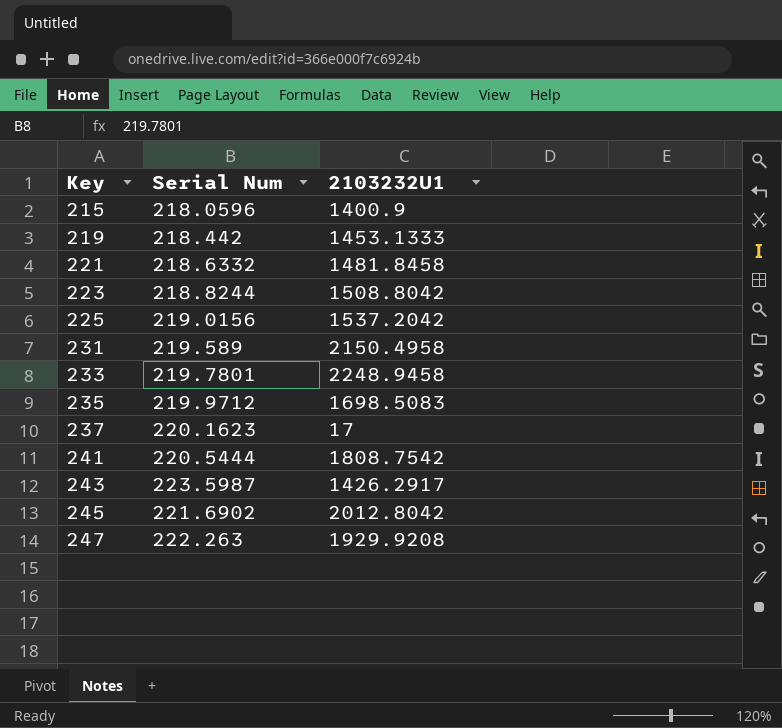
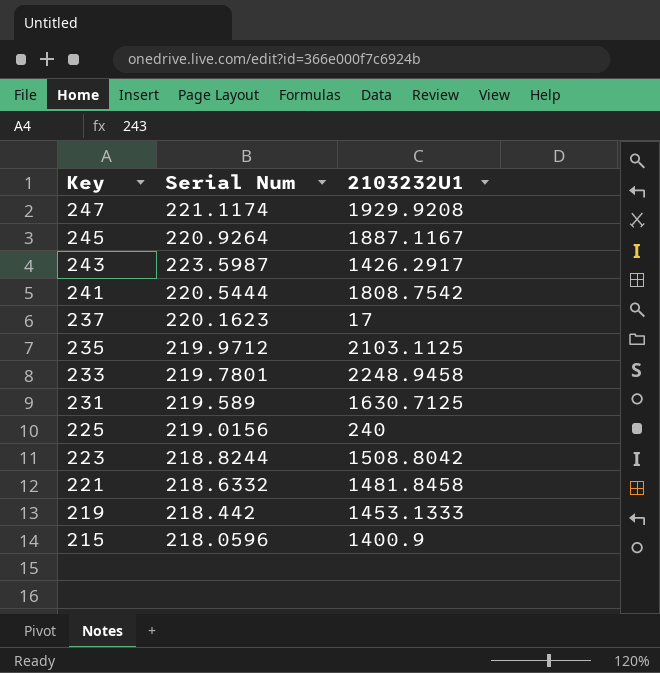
row order: Key ascending -> Key descending
247 | Serial Num: 222.263 -> 221.1174
245 | Serial Num: 221.6902 -> 220.9264
245 | 2103232U1: 2012.8042 -> 1887.1167
235 | 2103232U1: 1698.5083 -> 2103.1125
231 | 2103232U1: 2150.4958 -> 1630.7125
225 | 2103232U1: 1537.2042 -> 240

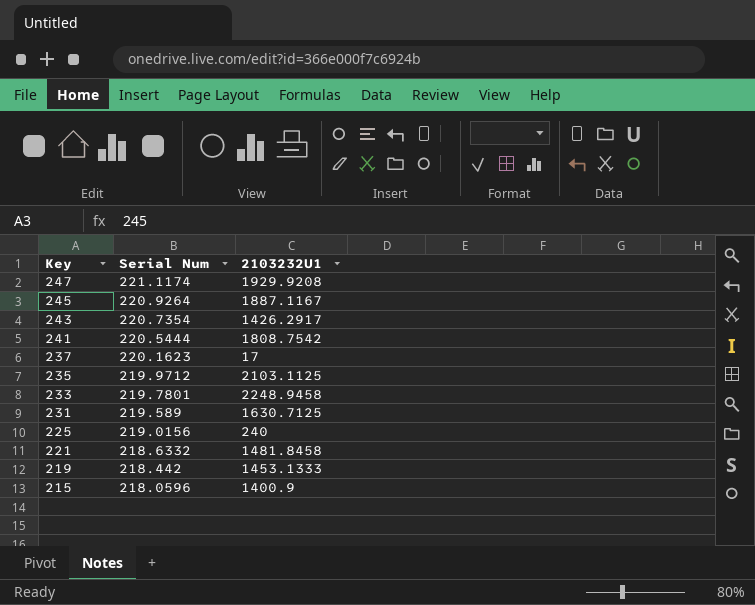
row 223: 218.8244 | 1508.8042 -> none
243 | Serial Num: 223.5987 -> 220.7354

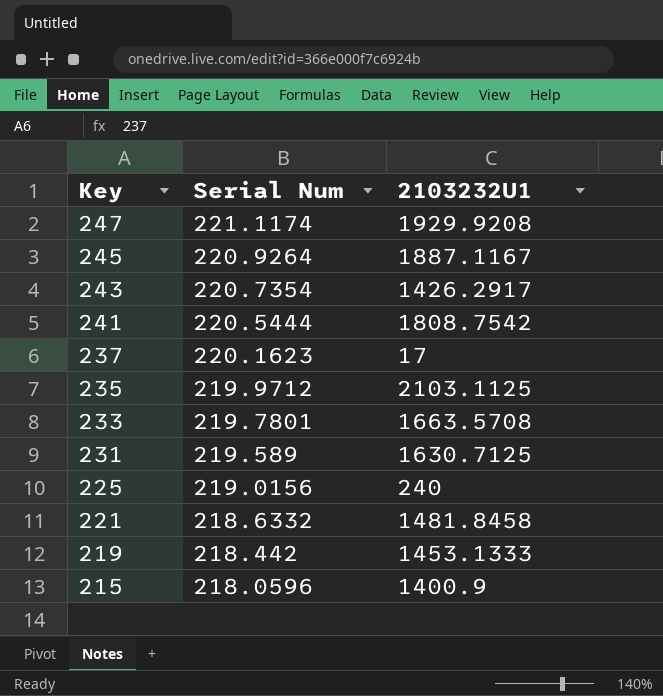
233 | 2103232U1: 2248.9458 -> 1663.5708

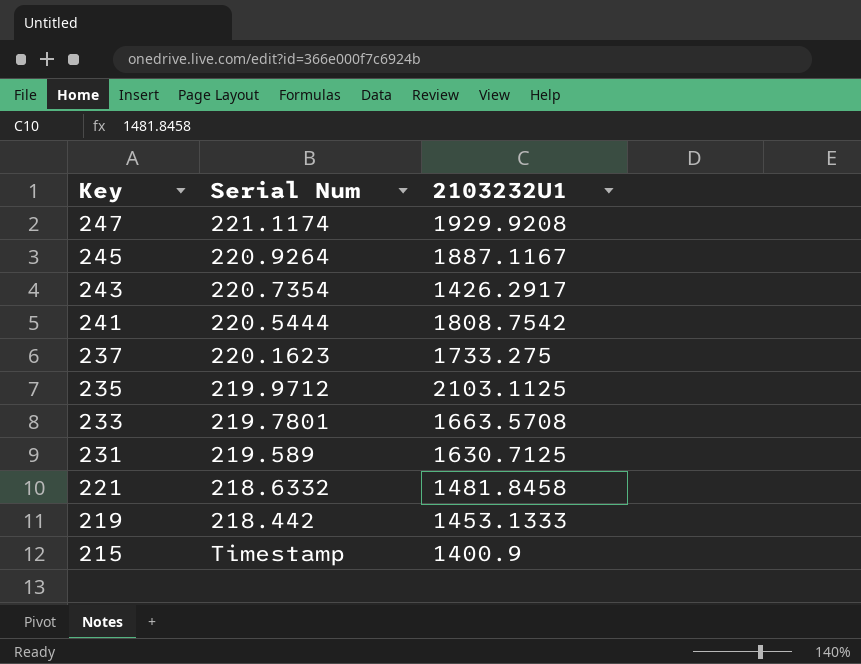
row 225: 219.0156 | 240 -> none
237 | 2103232U1: 17 -> 1733.275
215 | Serial Num: 218.0596 -> Timestamp

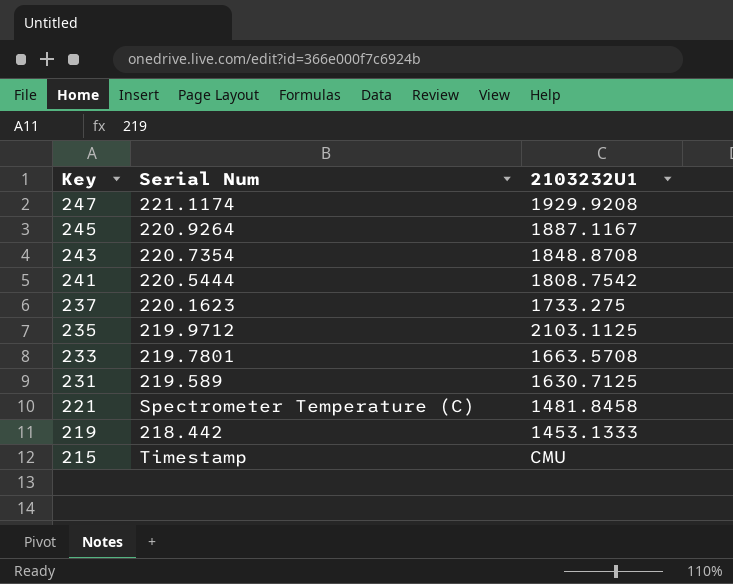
243 | 2103232U1: 1426.2917 -> 1848.8708
221 | Serial Num: 218.6332 -> Spectrometer Temperature (C)
215 | 2103232U1: 1400.9 -> CMU

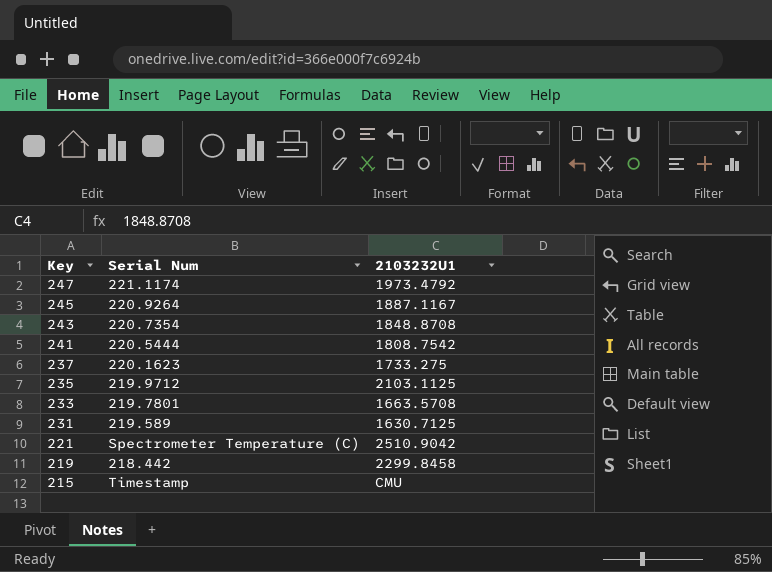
247 | 2103232U1: 1929.9208 -> 1973.4792
221 | 2103232U1: 1481.8458 -> 2510.9042
219 | 2103232U1: 1453.1333 -> 2299.8458

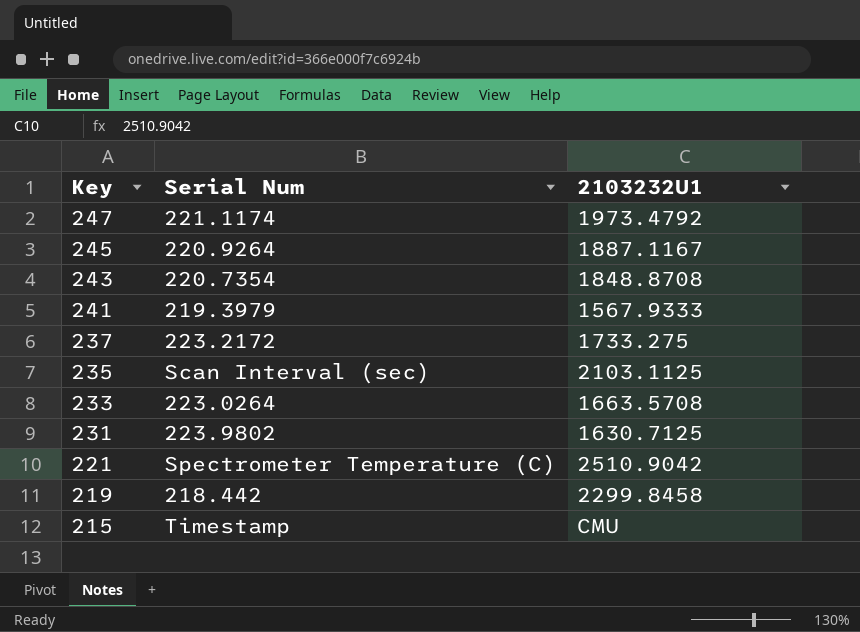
241 | Serial Num: 220.5444 -> 219.3979
241 | 2103232U1: 1808.7542 -> 1567.9333
237 | Serial Num: 220.1623 -> 223.2172
235 | Serial Num: 219.9712 -> Scan Interval (sec)
233 | Serial Num: 219.7801 -> 223.0264
231 | Serial Num: 219.589 -> 223.9802

